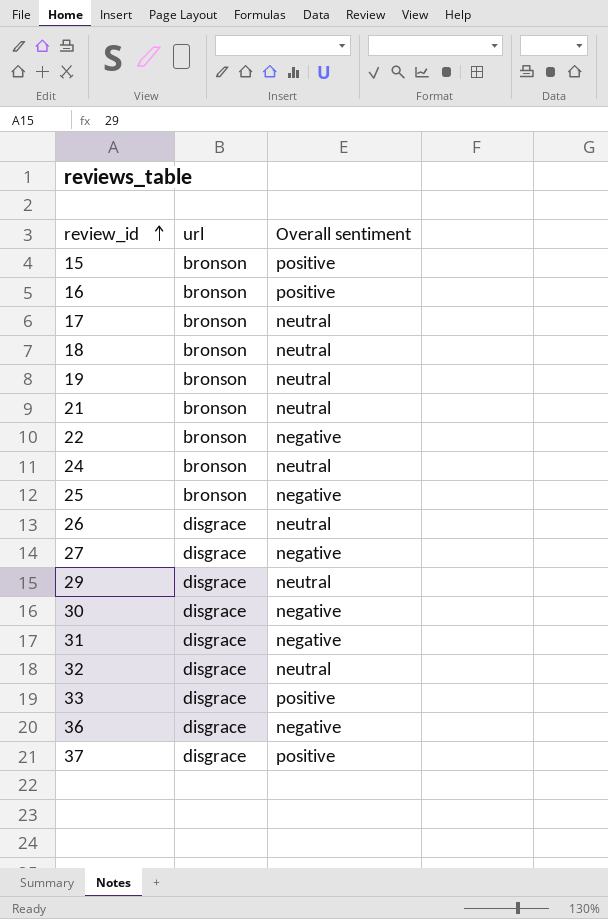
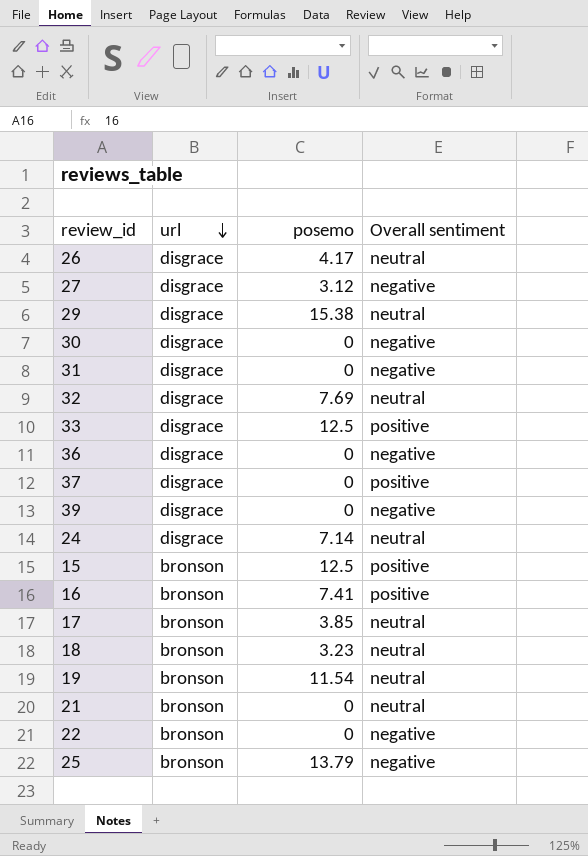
row order: review_id ascending -> url descending
column posemo | position: none -> 3
row 39: none -> disgrace | 0 | negative
24 | url: bronson -> disgrace

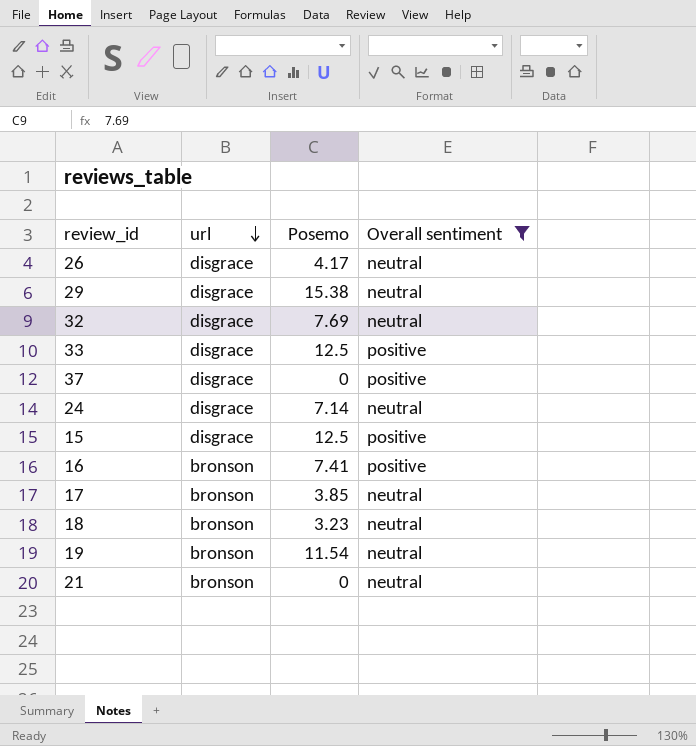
filter: none -> Overall sentiment != negative
column name: posemo -> Posemo
15 | url: bronson -> disgrace

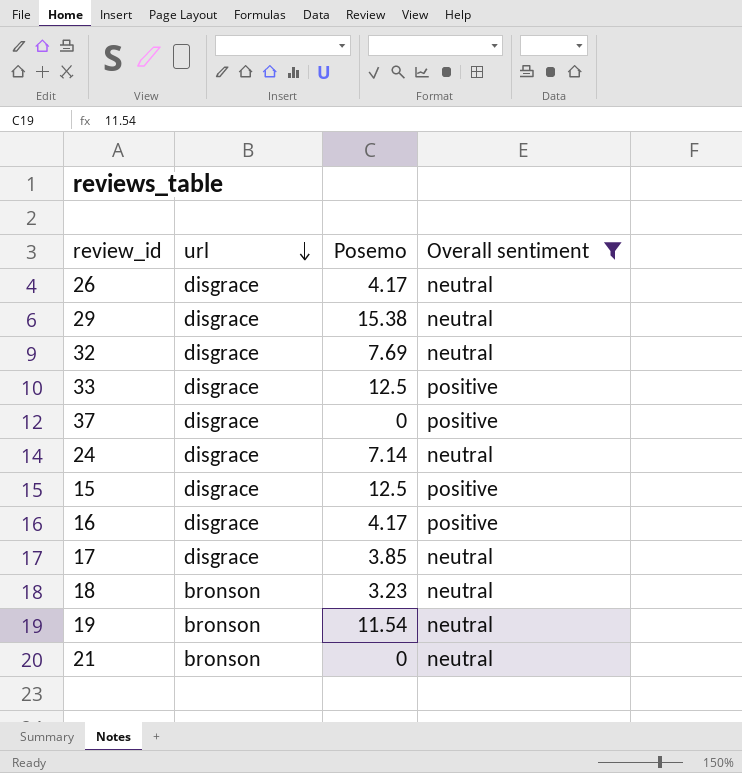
16 | url: bronson -> disgrace
16 | Posemo: 7.41 -> 4.17
17 | url: bronson -> disgrace

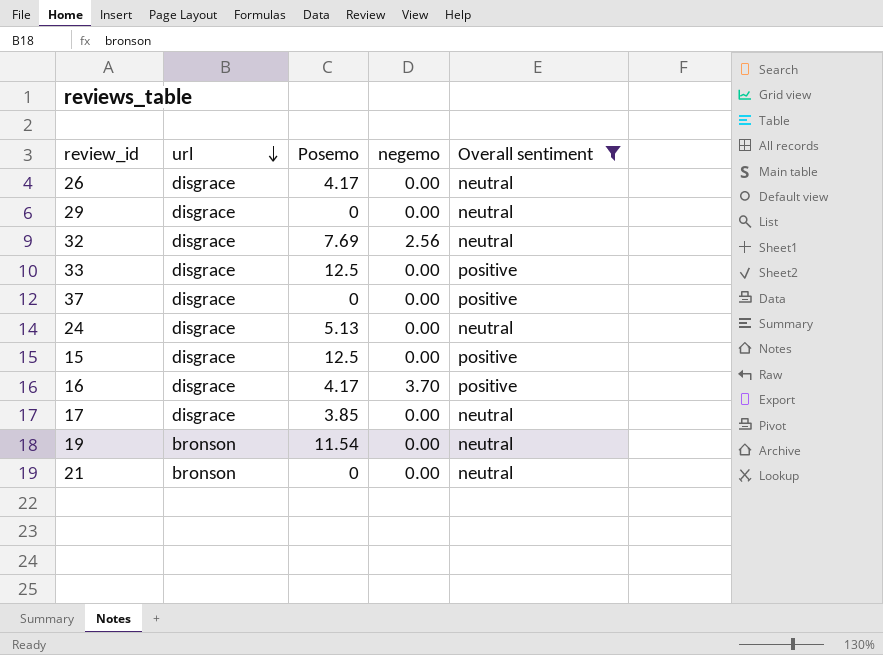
column negemo | position: none -> 4
row 18: bronson | 3.23 | neutral -> none
29 | Posemo: 15.38 -> 0
24 | Posemo: 7.14 -> 5.13

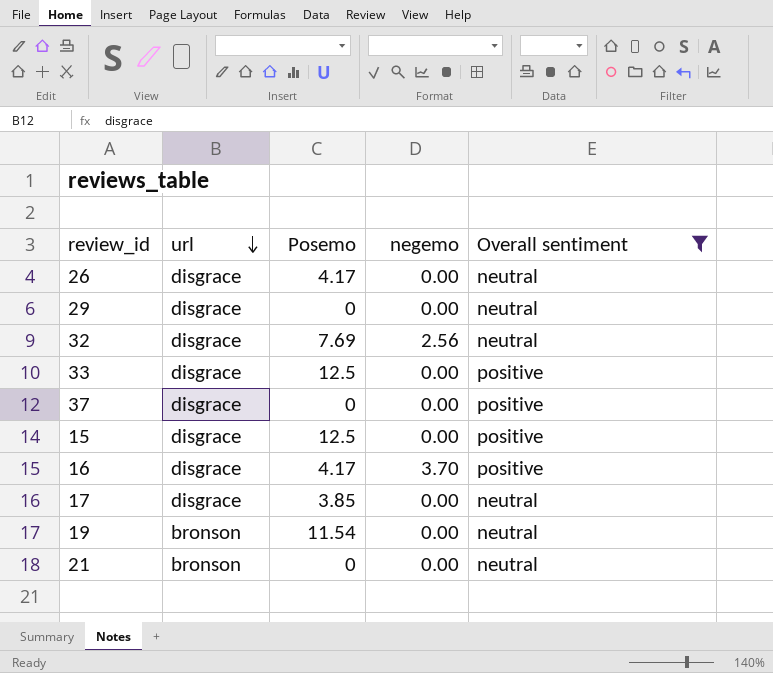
row 24: disgrace | 5.13 | 0.00 | neutral -> none

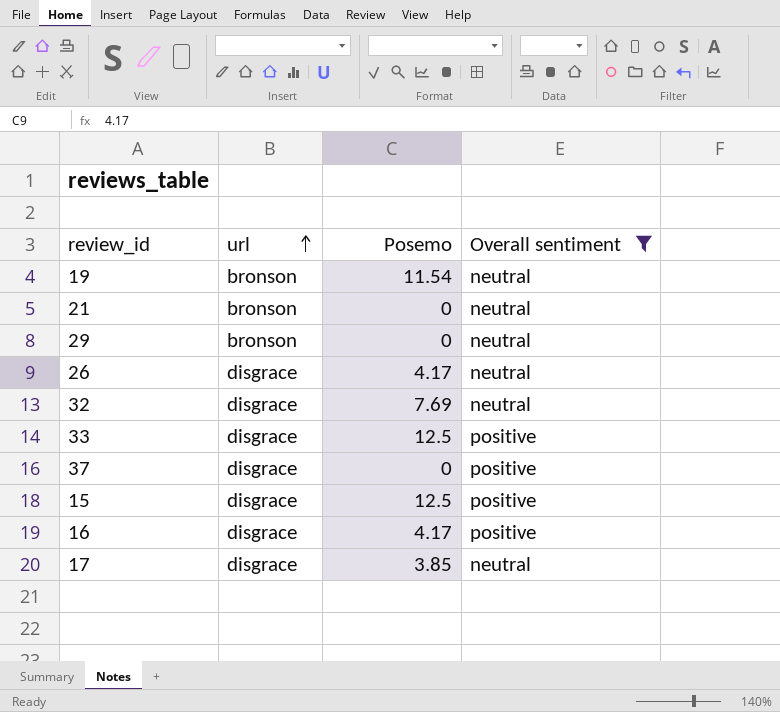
row order: url descending -> url ascending
column negemo | position: 4 -> none
29 | url: disgrace -> bronson

